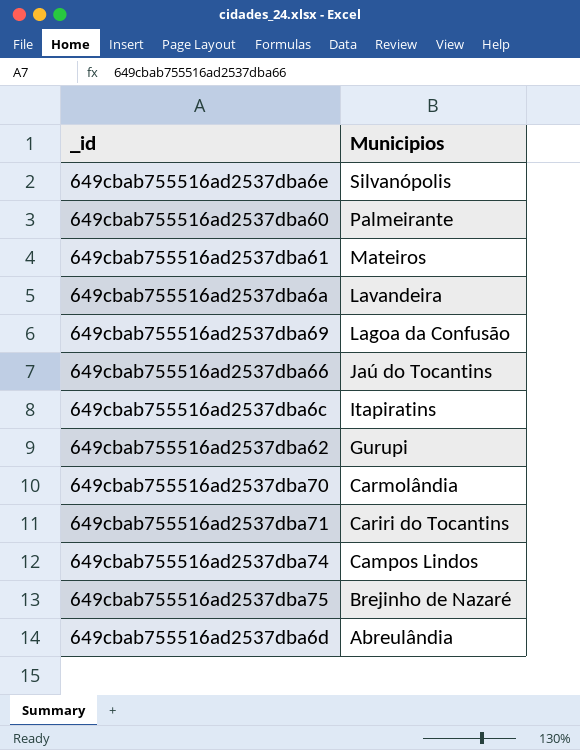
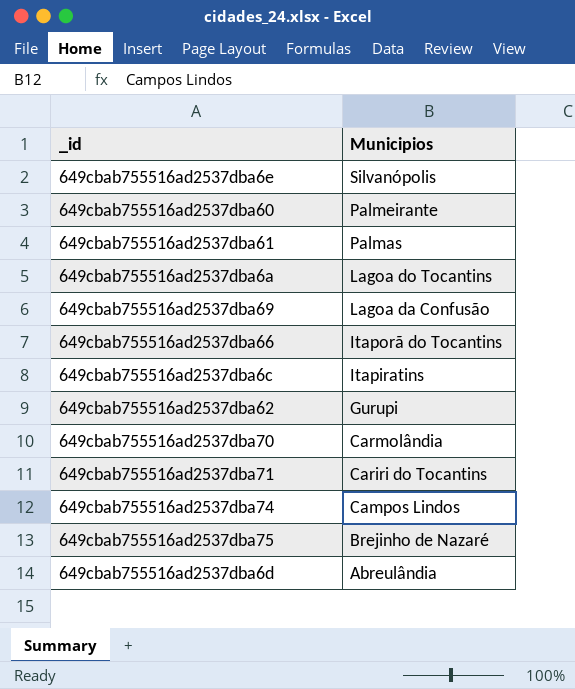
649cbab755516ad2537dba61 | Municipios: Mateiros -> Palmas
649cbab755516ad2537dba6a | Municipios: Lavandeira -> Lagoa do Tocantins
649cbab755516ad2537dba66 | Municipios: Jaú do Tocantins -> Itaporã do Tocantins

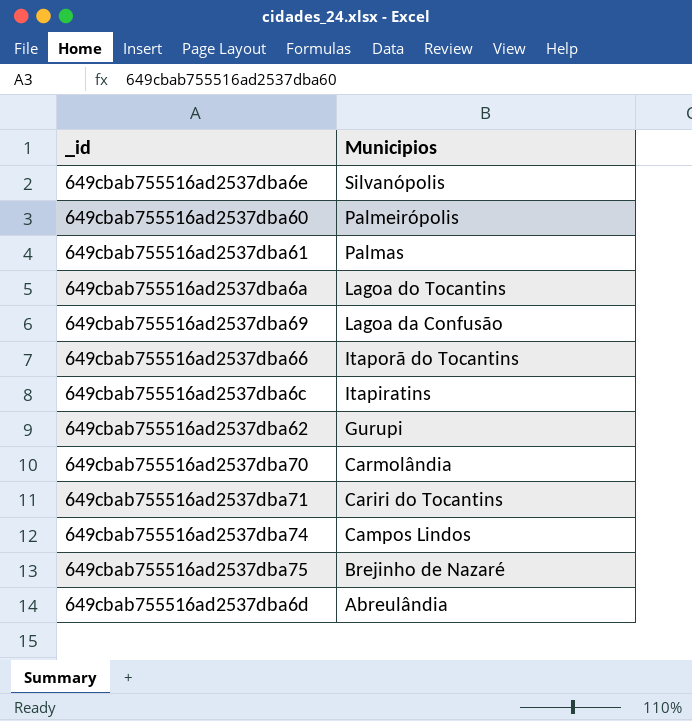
649cbab755516ad2537dba60 | Municipios: Palmeirante -> Palmeirópolis

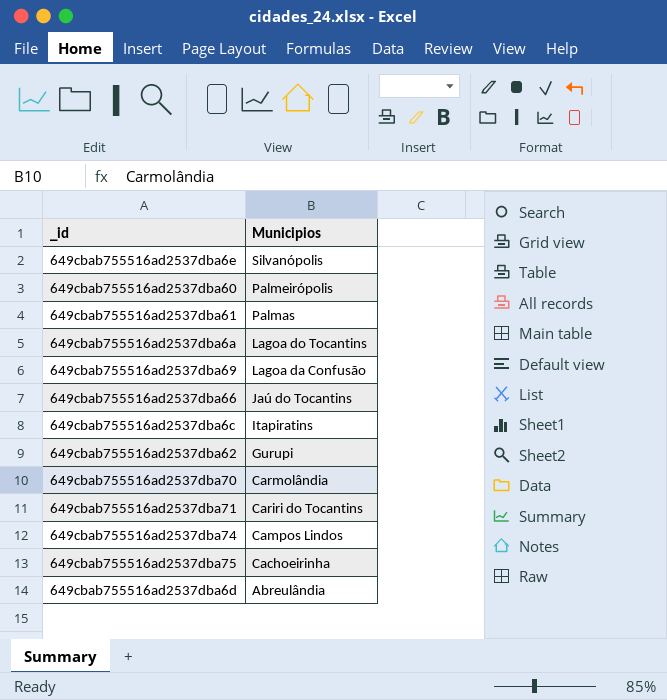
649cbab755516ad2537dba66 | Municipios: Itaporã do Tocantins -> Jaú do Tocantins
649cbab755516ad2537dba75 | Municipios: Brejinho de Nazaré -> Cachoeirinha

